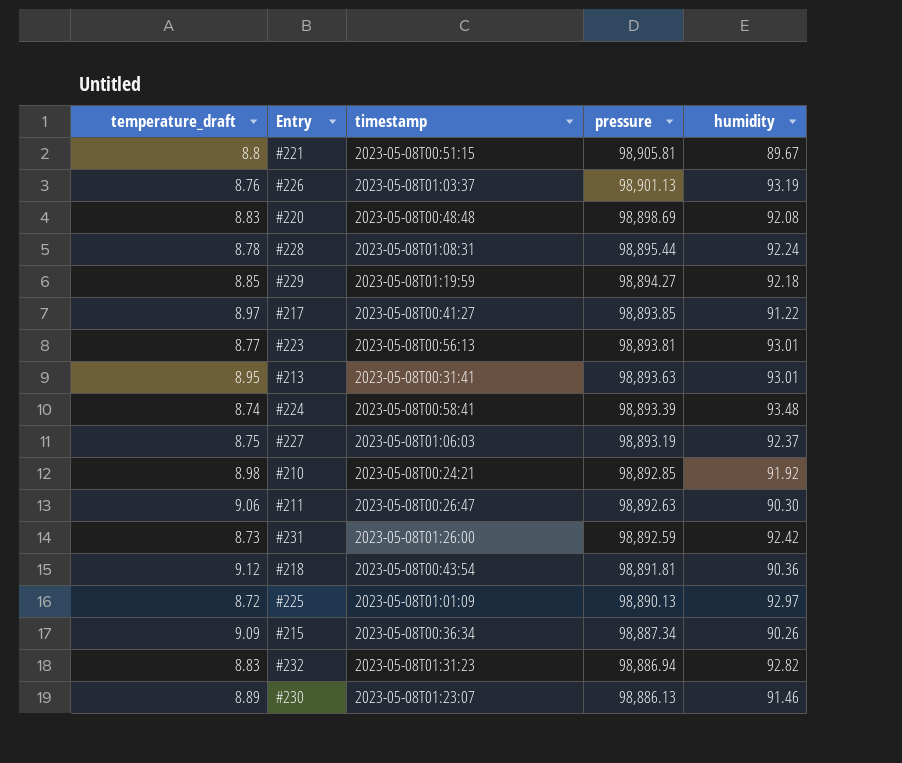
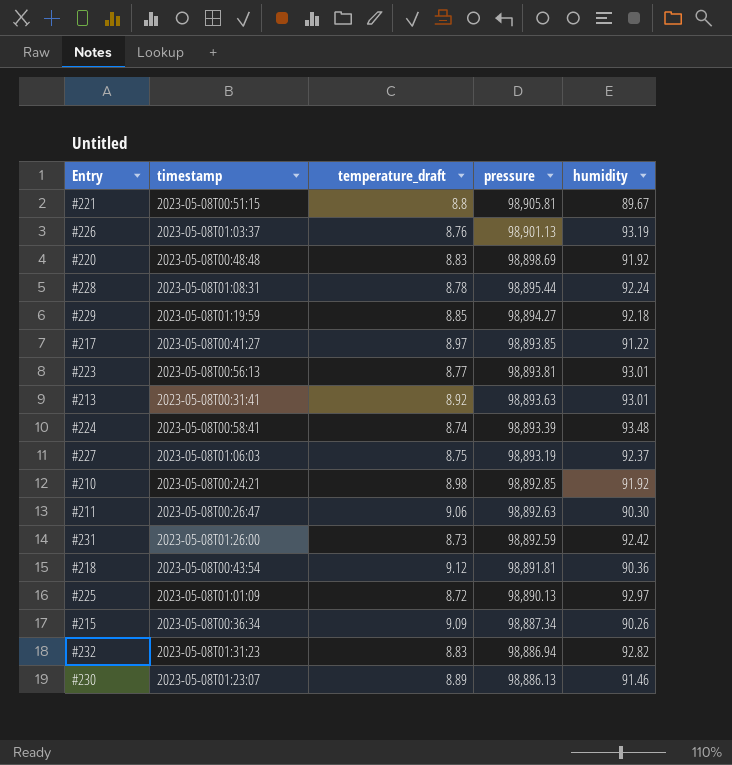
column temperature_draft | position: 1 -> 3
#220 | humidity: 92.08 -> 91.92
#213 | temperature_draft: 8.95 -> 8.92

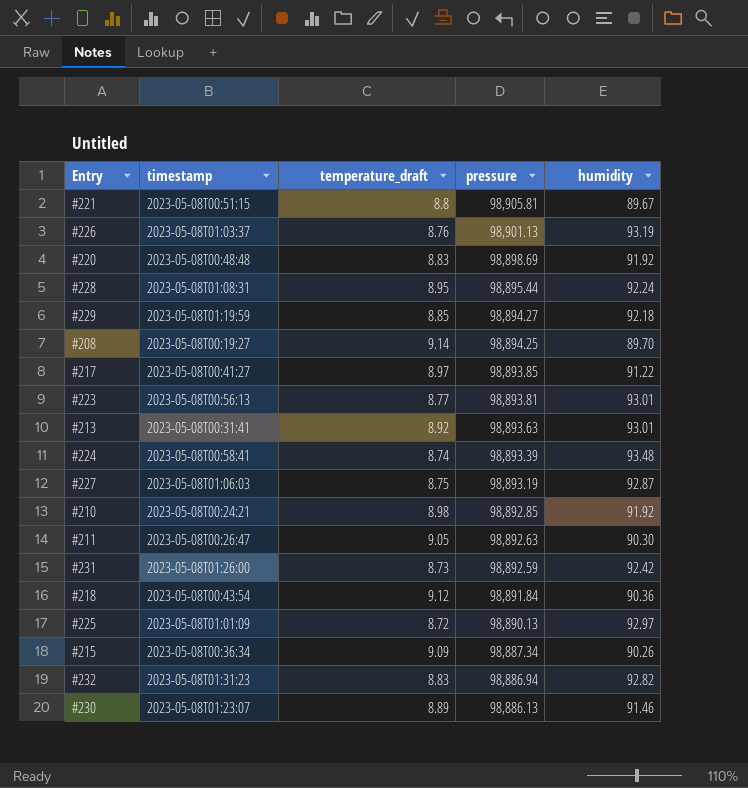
#228 | temperature_draft: 8.78 -> 8.95
row #208: none -> 2023-05-08T00:19:27 | 9.14 | 98,894.25 | 89.70
#227 | humidity: 92.37 -> 92.87
#211 | temperature_draft: 9.06 -> 9.05
#218 | pressure: 98,891.81 -> 98,891.84

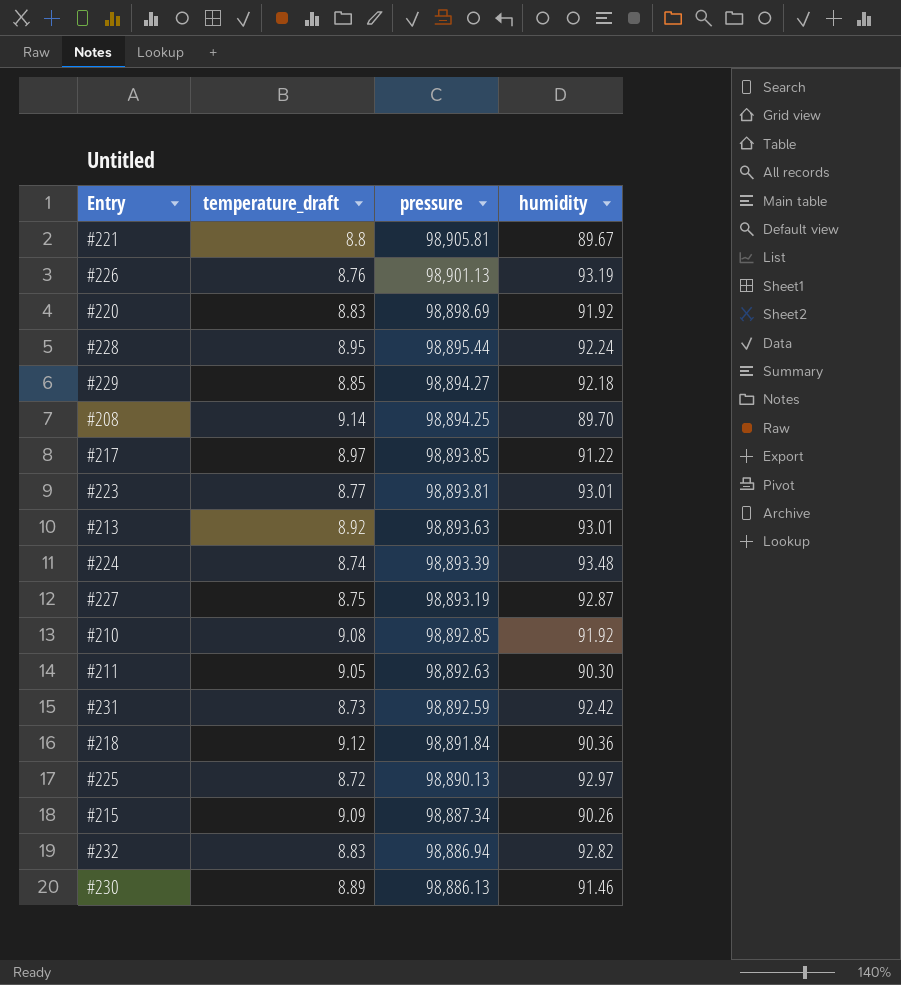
column timestamp | position: 2 -> none
#210 | temperature_draft: 8.98 -> 9.08

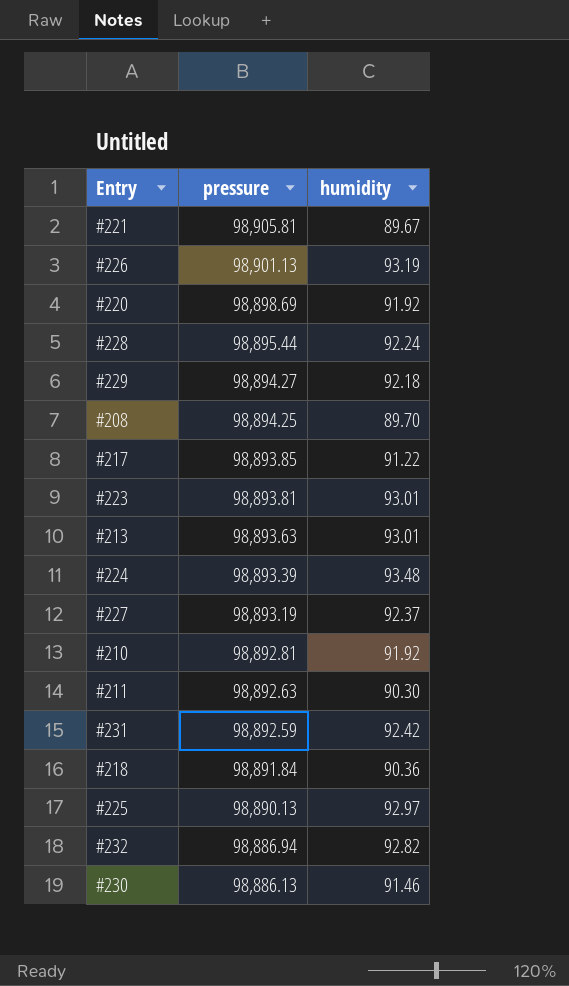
column temperature_draft | position: 2 -> none
row #215: 9.09 | 98,887.34 | 90.26 -> none
#227 | humidity: 92.87 -> 92.37
#210 | pressure: 98,892.85 -> 98,892.81

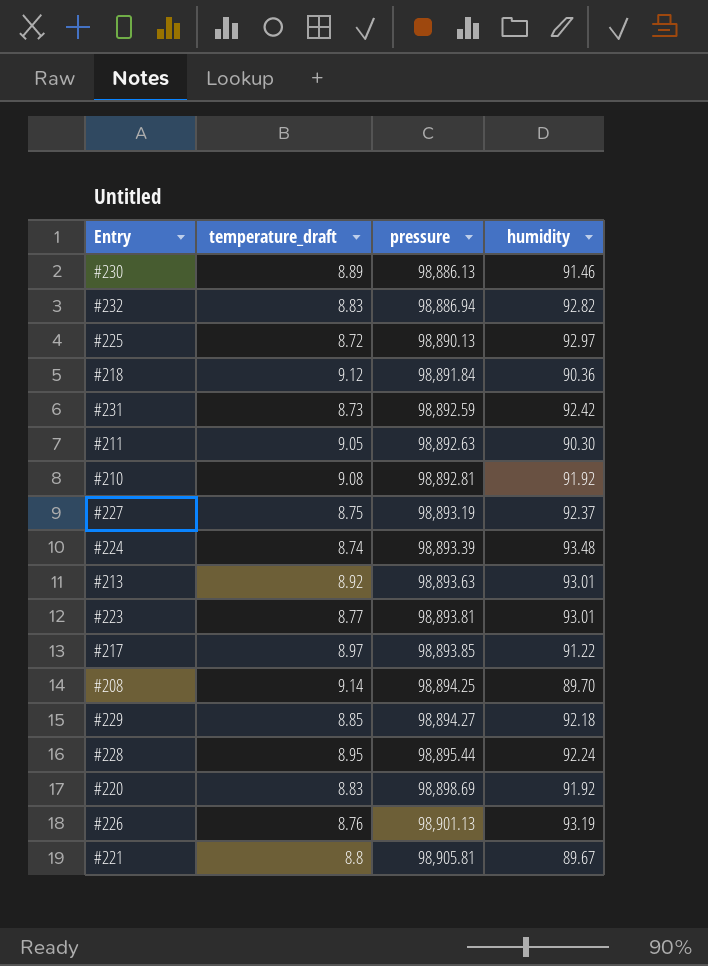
row order: pressure descending -> pressure ascending
column temperature_draft | position: none -> 2

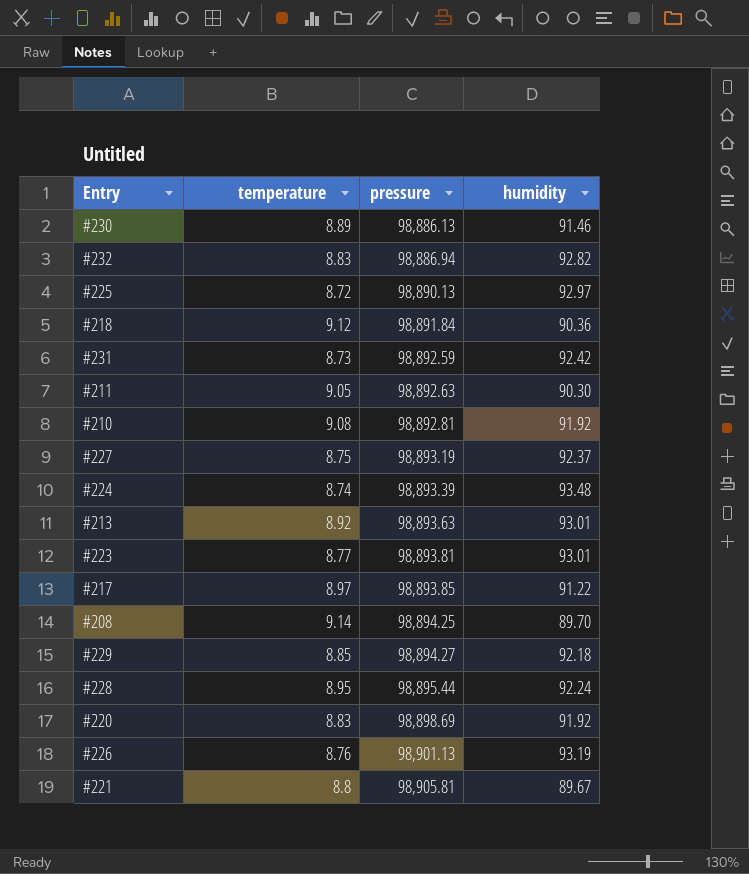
column name: temperature_draft -> temperature

